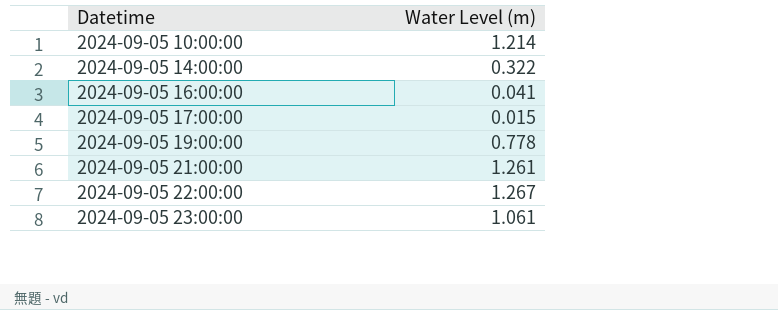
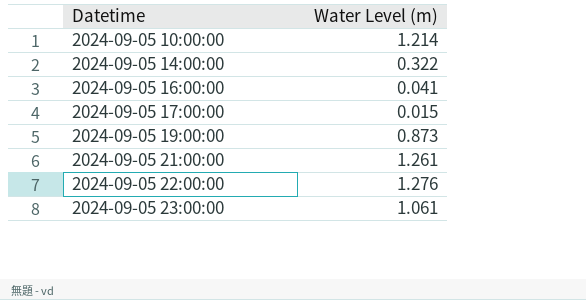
2024-09-05 19:00:00 | Water Level (m): 0.778 -> 0.873
2024-09-05 22:00:00 | Water Level (m): 1.267 -> 1.276

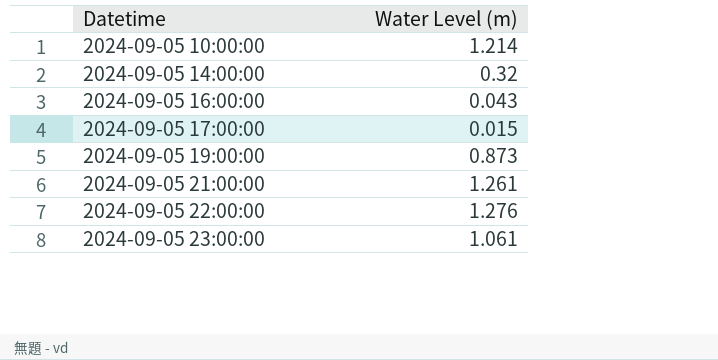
2024-09-05 14:00:00 | Water Level (m): 0.322 -> 0.32
2024-09-05 16:00:00 | Water Level (m): 0.041 -> 0.043

